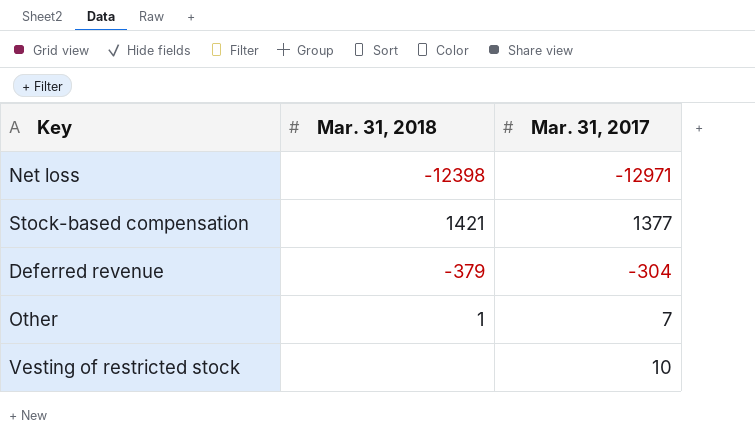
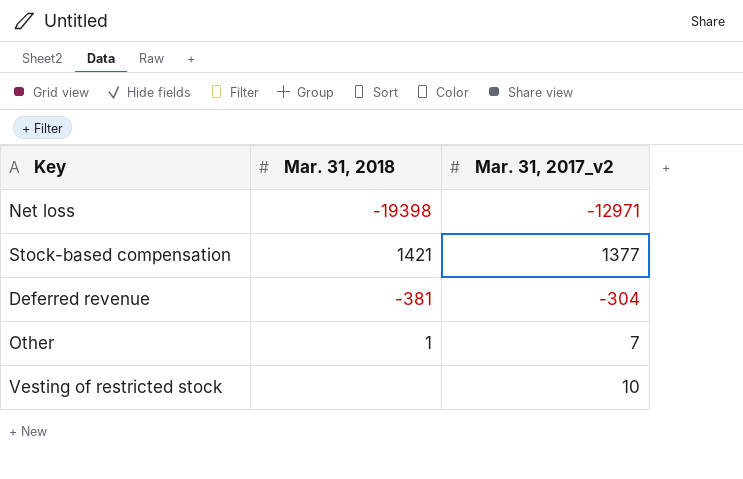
column name: Mar. 31, 2017 -> Mar. 31, 2017_v2
Net loss | Mar. 31, 2018: -12398 -> -19398
Deferred revenue | Mar. 31, 2018: -379 -> -381

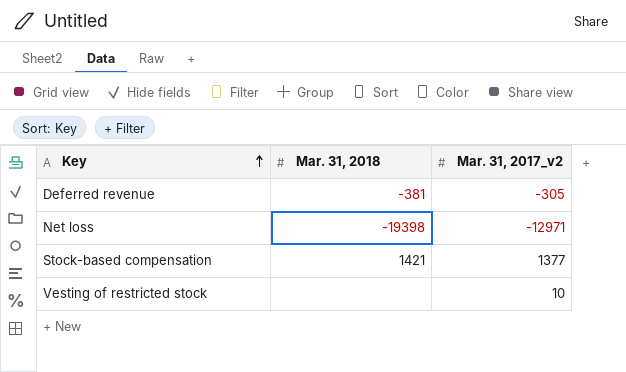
row order: none -> Key ascending
row Other: 1 | 7 -> none
Deferred revenue | Mar. 31, 2017_v2: -304 -> -305

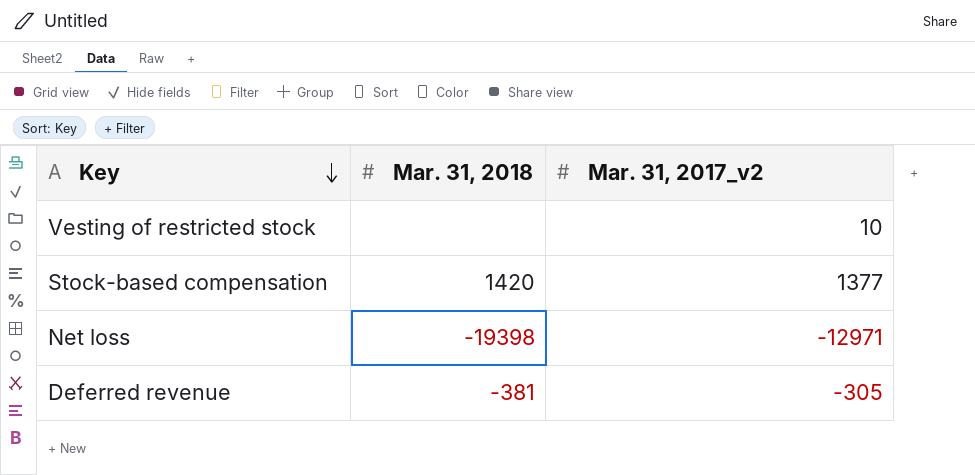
row order: Key ascending -> Key descending
Stock-based compensation | Mar. 31, 2018: 1421 -> 1420

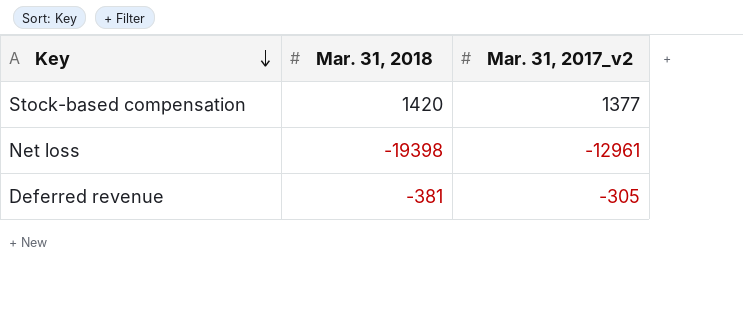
row Vesting of restricted stock: none | 10 -> none
Net loss | Mar. 31, 2017_v2: -12971 -> -12961

